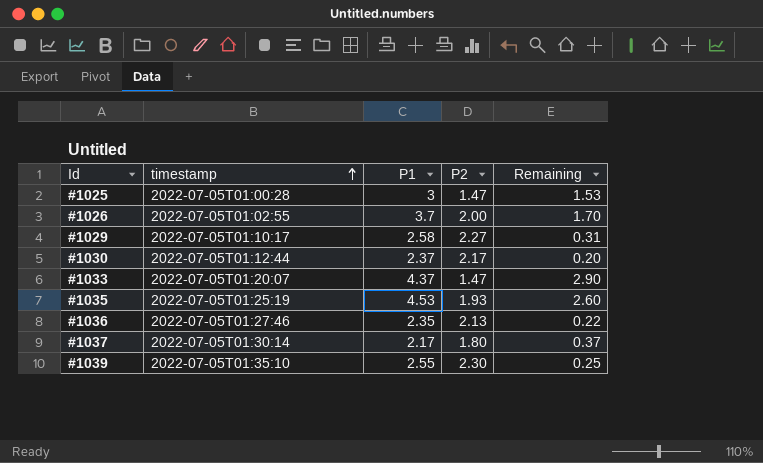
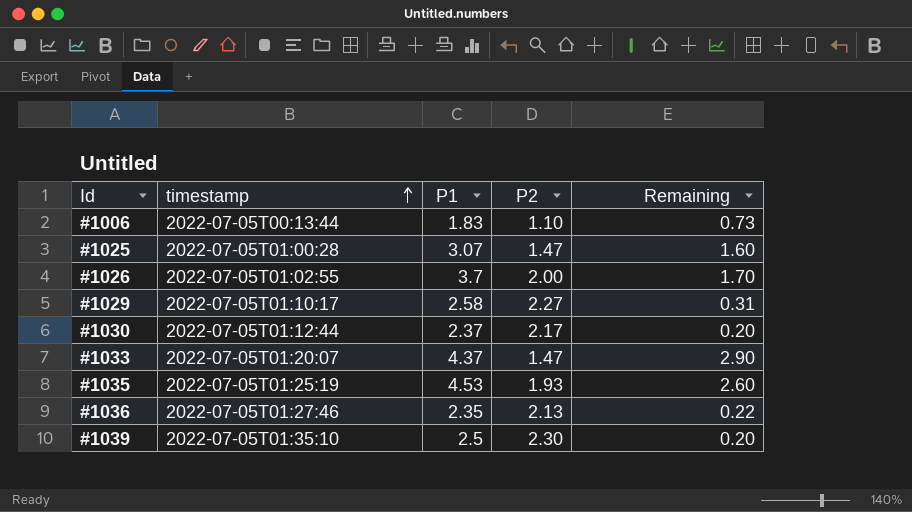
row #1037: 2022-07-05T01:30:14 | 2.17 | 1.80 | 0.37 -> none
row #1006: none -> 2022-07-05T00:13:44 | 1.83 | 1.10 | 0.73
#1025 | P1: 3 -> 3.07
#1025 | Remaining: 1.53 -> 1.60
#1039 | P1: 2.55 -> 2.5
#1039 | Remaining: 0.25 -> 0.20

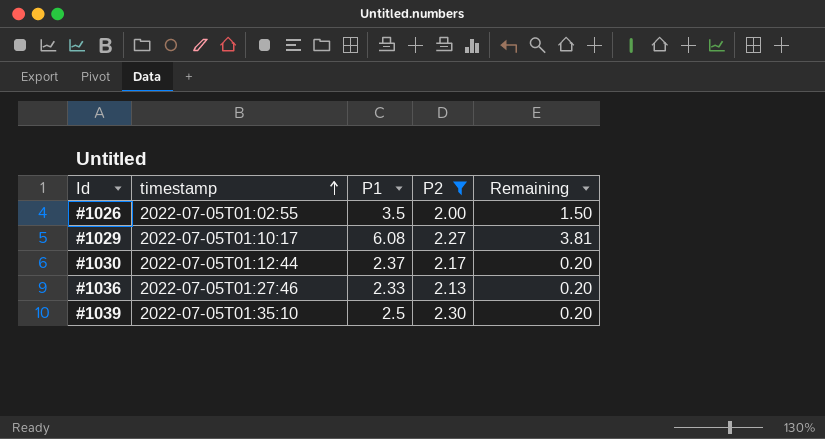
filter: none -> P2 >= 2.00
#1026 | P1: 3.7 -> 3.5
#1026 | Remaining: 1.70 -> 1.50
#1029 | P1: 2.58 -> 6.08
#1029 | Remaining: 0.31 -> 3.81
#1036 | P1: 2.35 -> 2.33
#1036 | Remaining: 0.22 -> 0.20

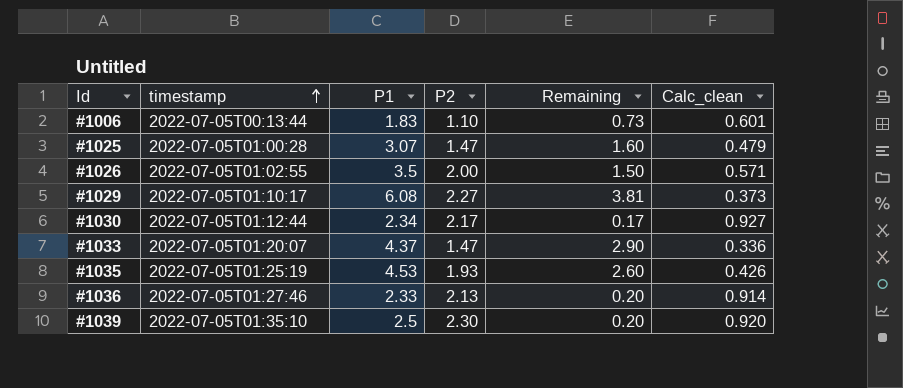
filter: P2 >= 2.00 -> none
column Calc_clean | formula: none -> [P2] / [P1]
#1030 | P1: 2.37 -> 2.34
#1030 | Remaining: 0.20 -> 0.17

